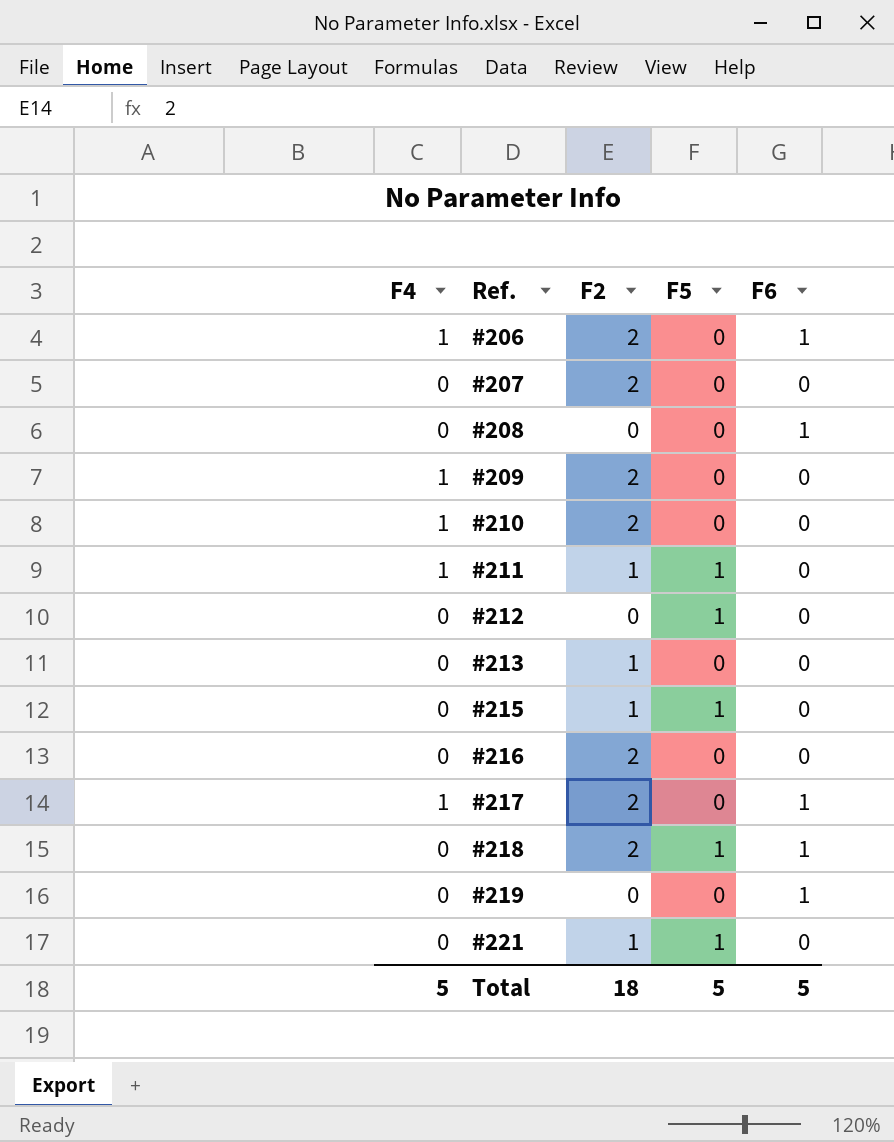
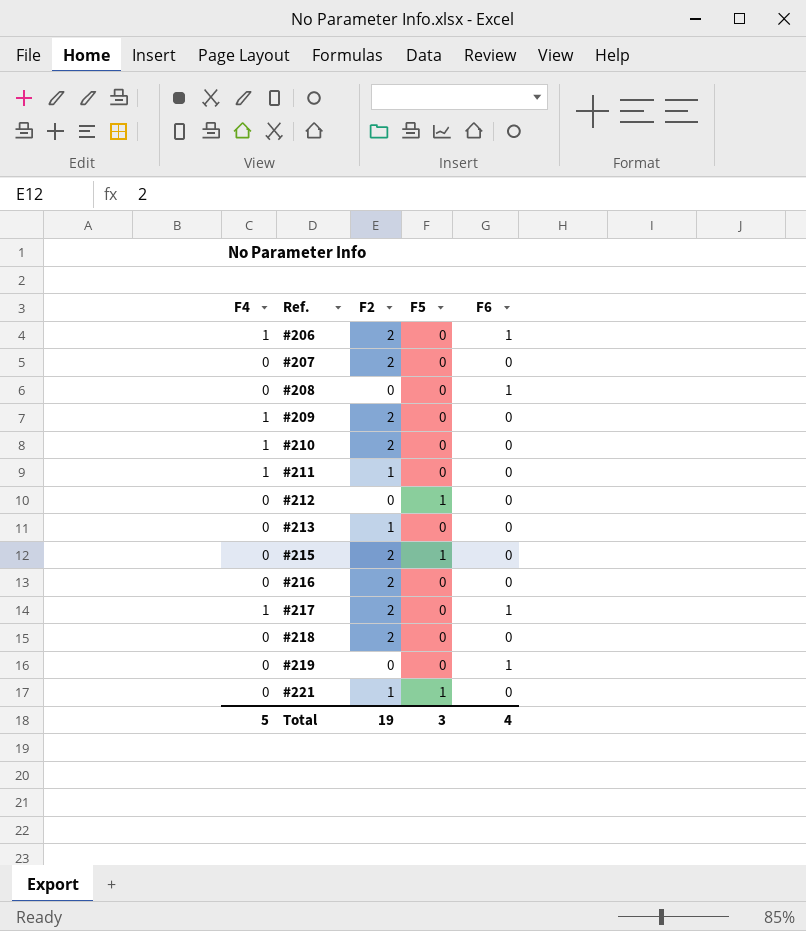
#211 | F5: 1 -> 0
#215 | F2: 1 -> 2
#218 | F5: 1 -> 0
#218 | F6: 1 -> 0
Total | F2: 18 -> 19
Total | F5: 5 -> 3
Total | F6: 5 -> 4

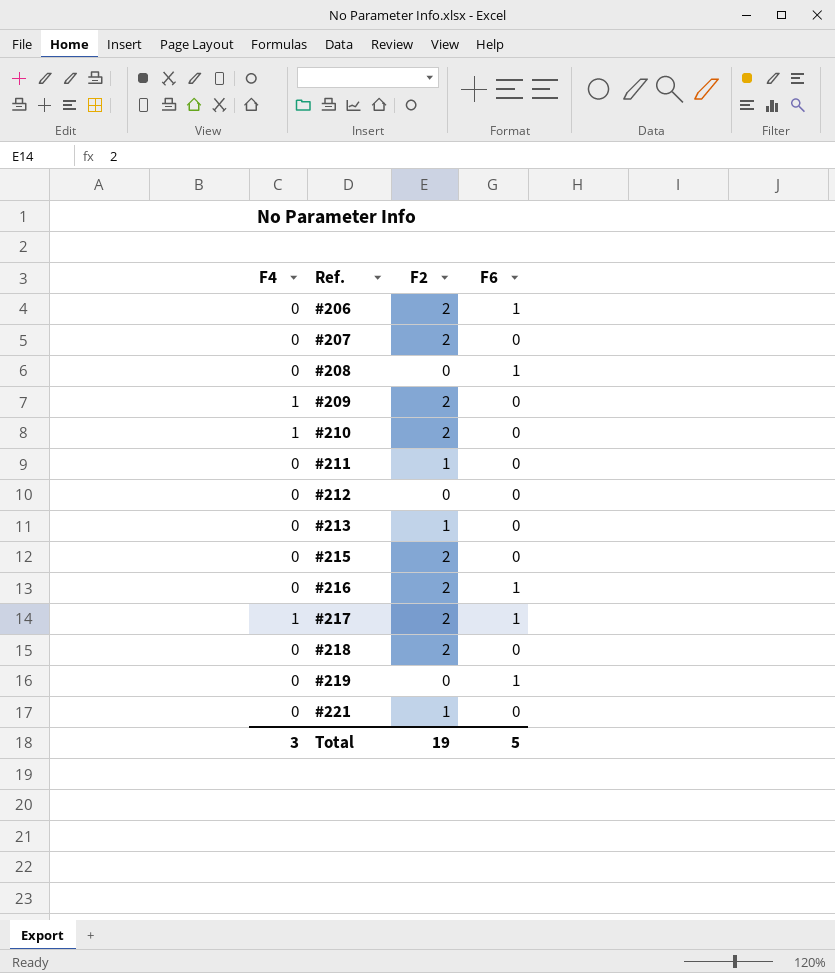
column F5 | position: 4 -> none
#206 | F4: 1 -> 0
#211 | F4: 1 -> 0
#216 | F6: 0 -> 1
Total | F4: 5 -> 3
Total | F6: 4 -> 5

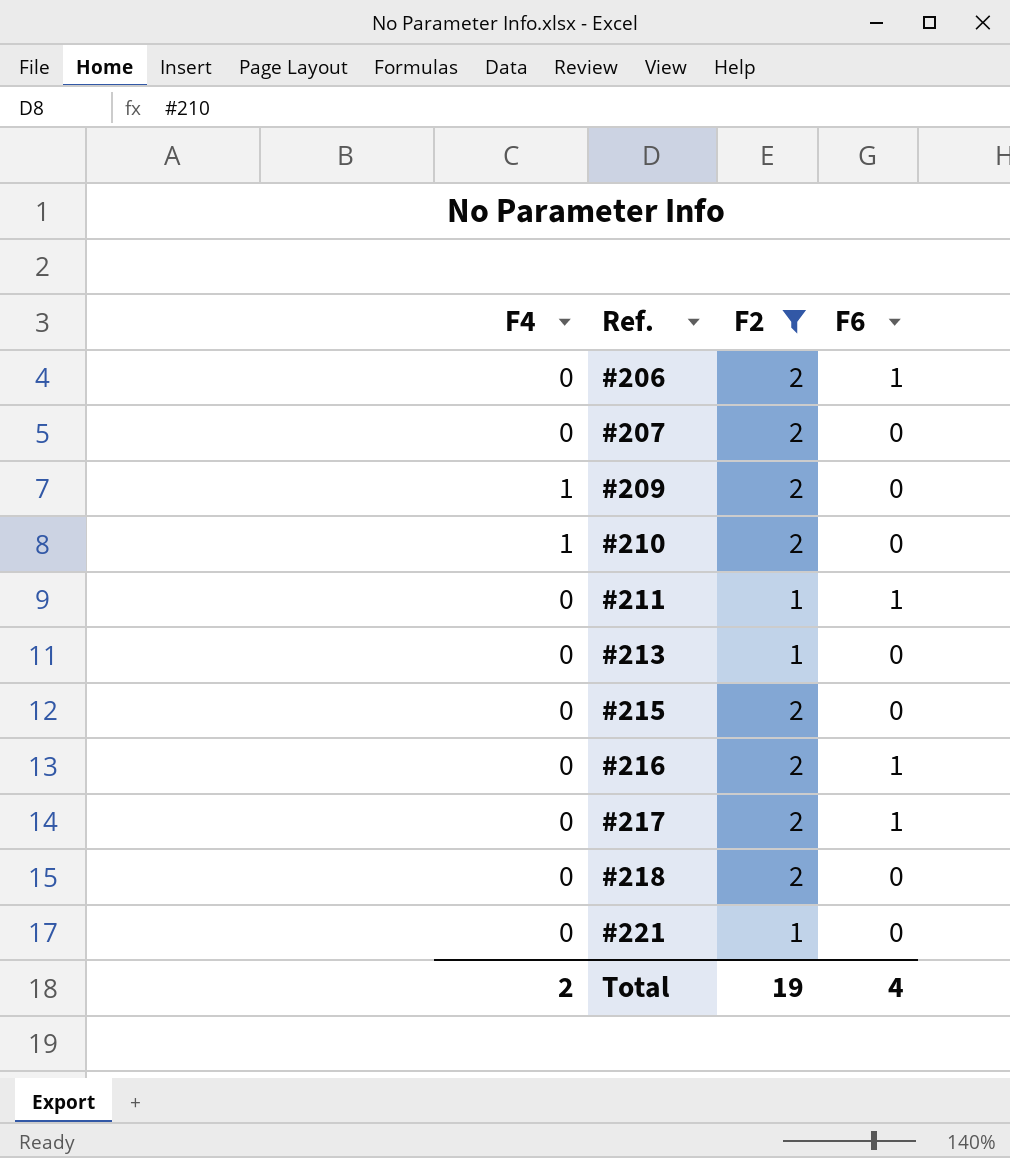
filter: none -> F2 != 0
#211 | F6: 0 -> 1
#217 | F4: 1 -> 0
Total | F4: 3 -> 2
Total | F6: 5 -> 4

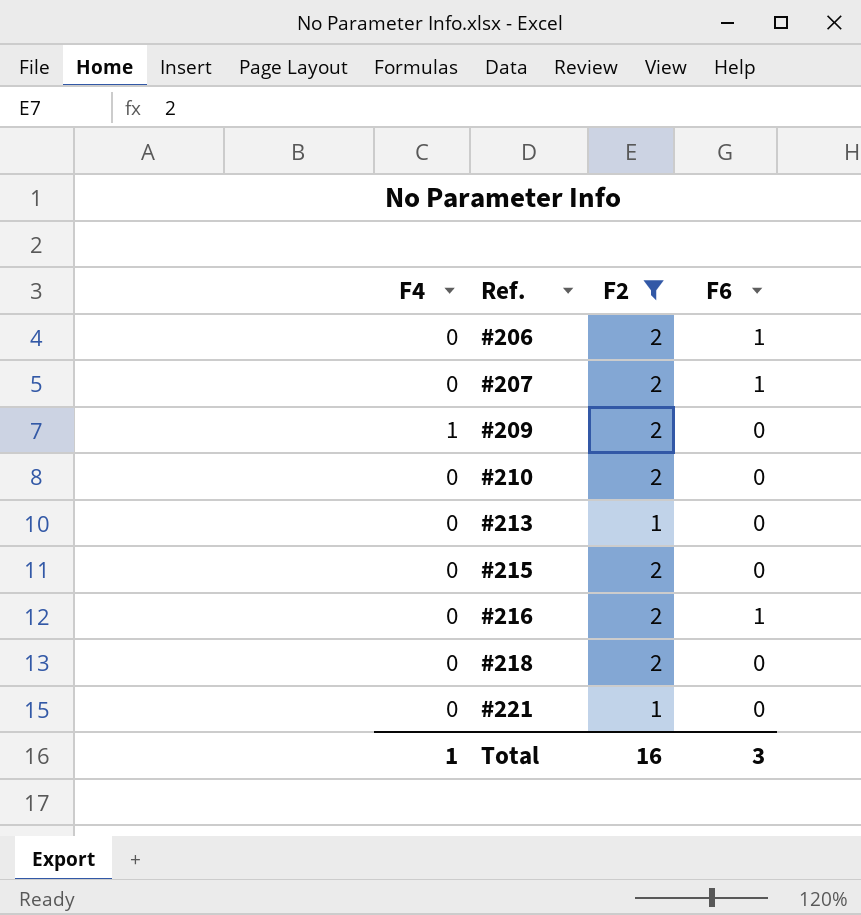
row #211: 0 | 1 | 1 -> none
row #217: 0 | 2 | 1 -> none
#207 | F6: 0 -> 1
#210 | F4: 1 -> 0
Total | F4: 2 -> 1
Total | F2: 19 -> 16
Total | F6: 4 -> 3

